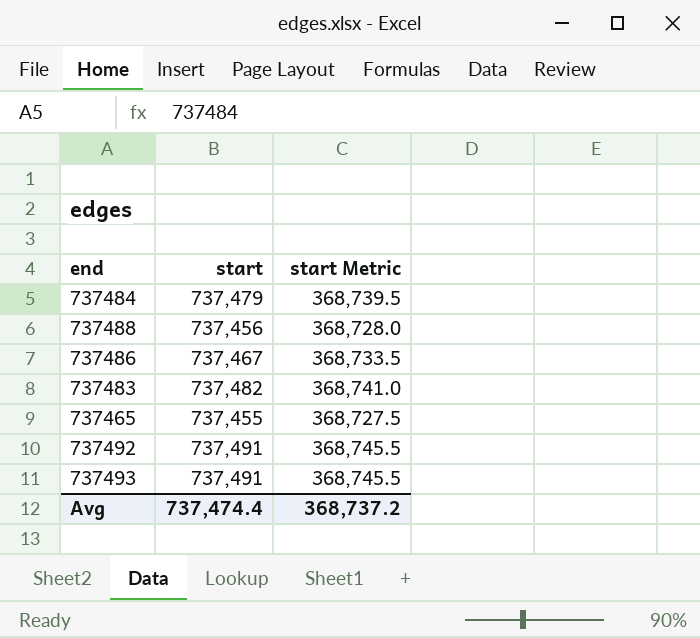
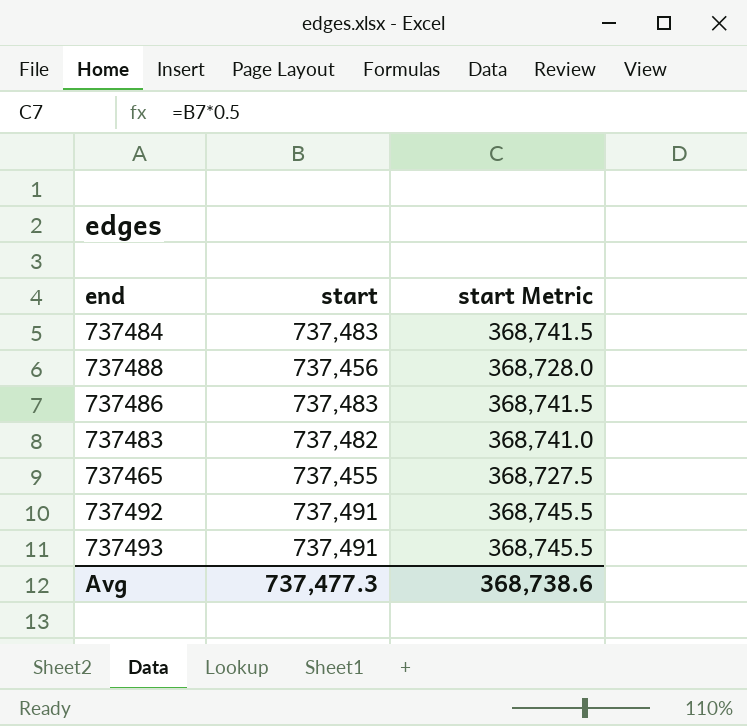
737484 | start: 737,479 -> 737,483
737484 | start Metric: 368,739.5 -> 368,741.5
737486 | start: 737,467 -> 737,483
737486 | start Metric: 368,733.5 -> 368,741.5
Avg | start: 737,474.4 -> 737,477.3
Avg | start Metric: 368,737.2 -> 368,738.6

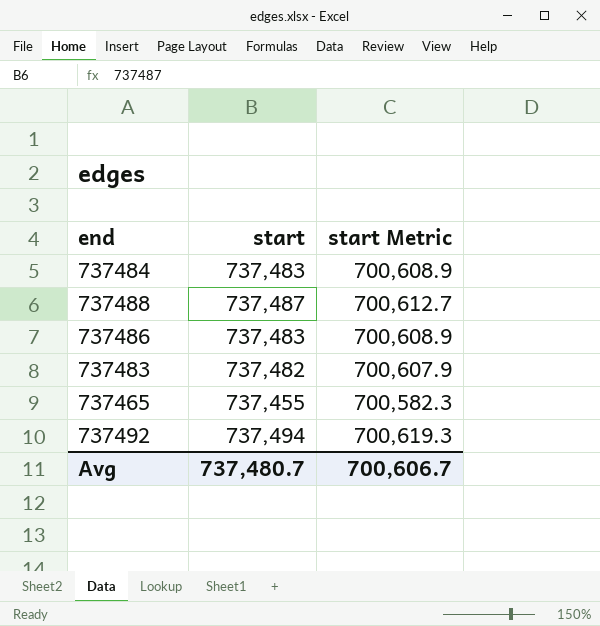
column start Metric | formula: [start] * 0.5 -> [start] * 0.95
row 737493: 737,491 | 368,745.5 -> none
737488 | start: 737,456 -> 737,487
737492 | start: 737,491 -> 737,494
Avg | start: 737,477.3 -> 737,480.7
Avg | start Metric: 368,738.6 -> 700,606.7

